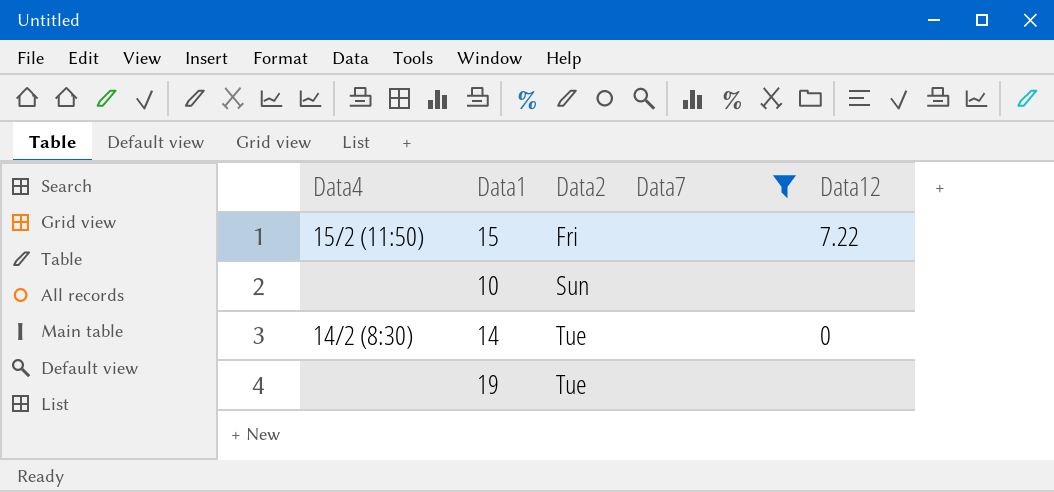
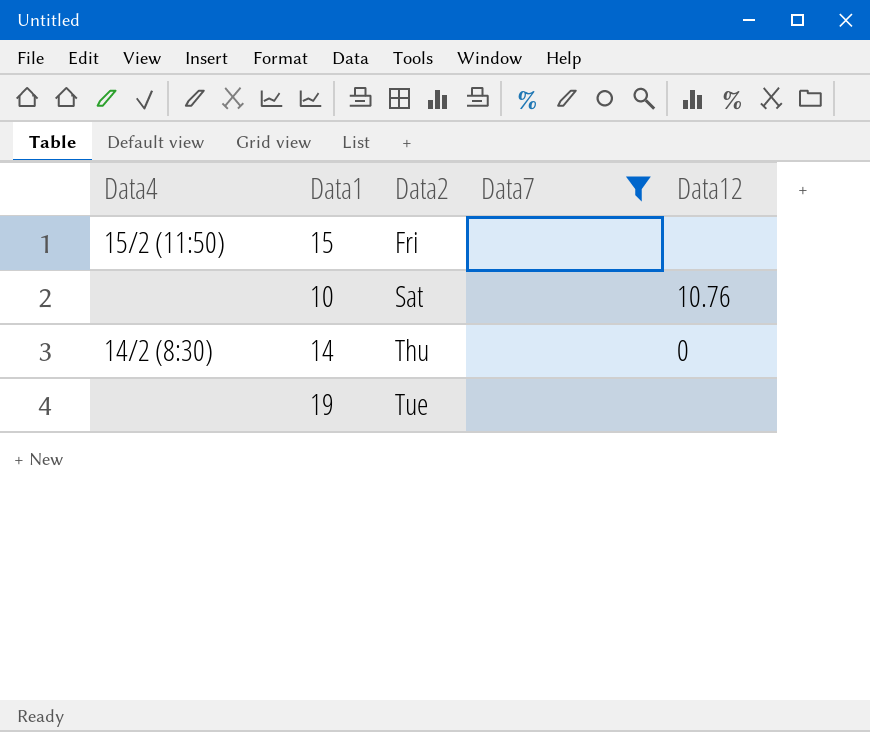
15 | Data12: 7.22 -> none
10 | Data2: Sun -> Sat
10 | Data12: none -> 10.76
14 | Data2: Tue -> Thu

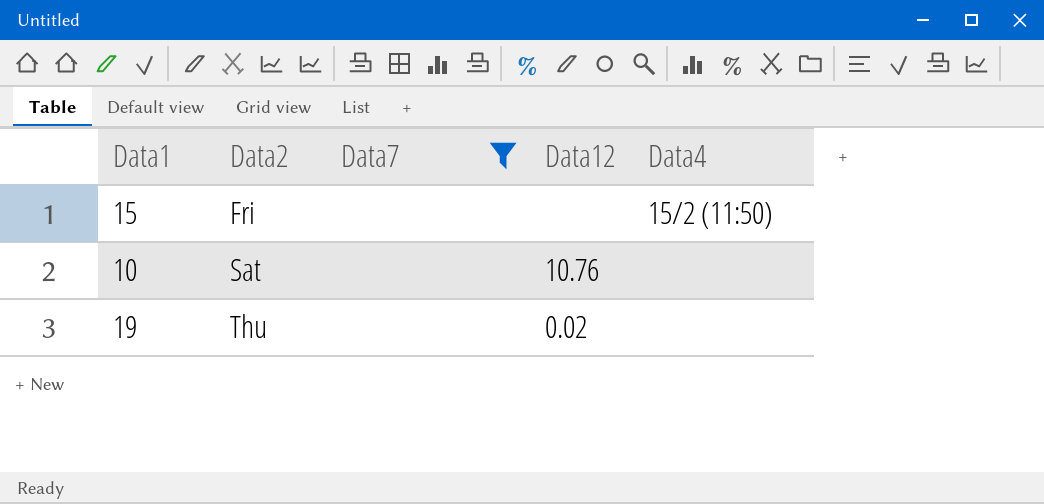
column Data4 | position: 1 -> 5
row 14: 14/2 (8:30) | Thu | none | 0 -> none
19 | Data2: Tue -> Thu
19 | Data12: none -> 0.02

